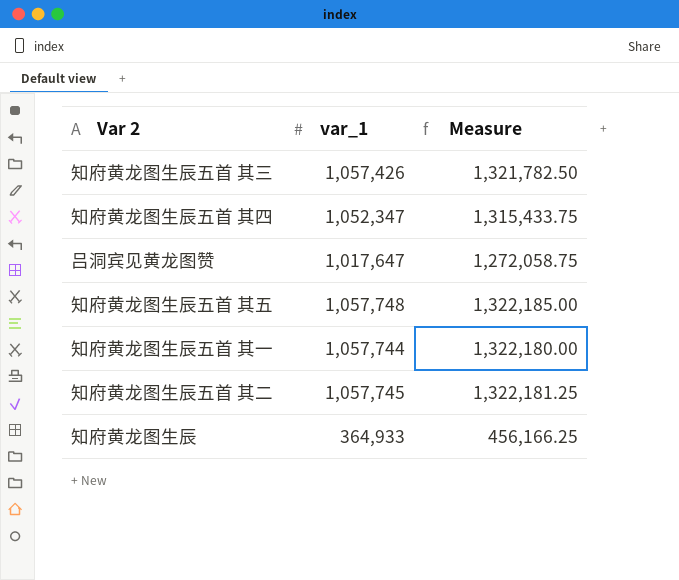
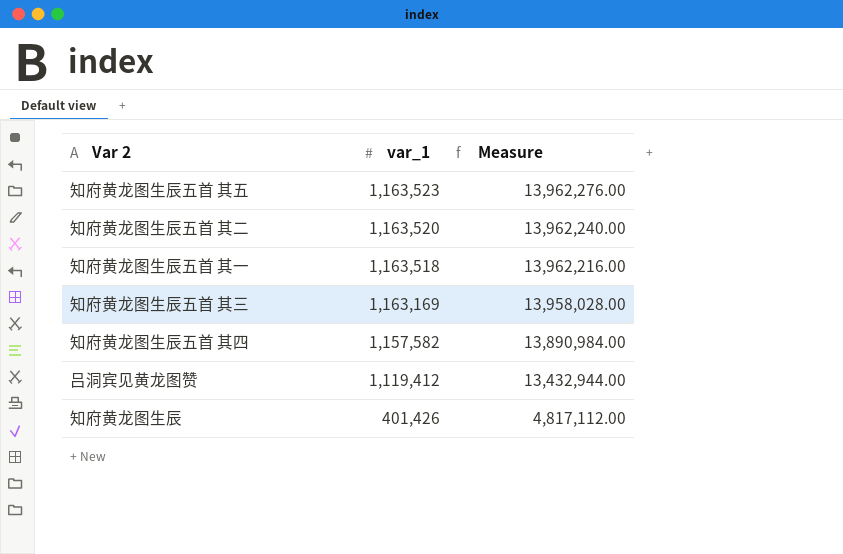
row order: none -> var_1 descending
column Measure | formula: [var_1] * 1.25 -> [var_1] * 12
知府黄龙图生辰五首 其五 | var_1: 1,057,748 -> 1,163,523
知府黄龙图生辰五首 其二 | var_1: 1,057,745 -> 1,163,520
知府黄龙图生辰五首 其一 | var_1: 1,057,744 -> 1,163,518
知府黄龙图生辰五首 其三 | var_1: 1,057,426 -> 1,163,169
知府黄龙图生辰五首 其四 | var_1: 1,052,347 -> 1,157,582
吕洞宾见黄龙图赞 | var_1: 1,017,647 -> 1,119,412
知府黄龙图生辰 | var_1: 364,933 -> 401,426

